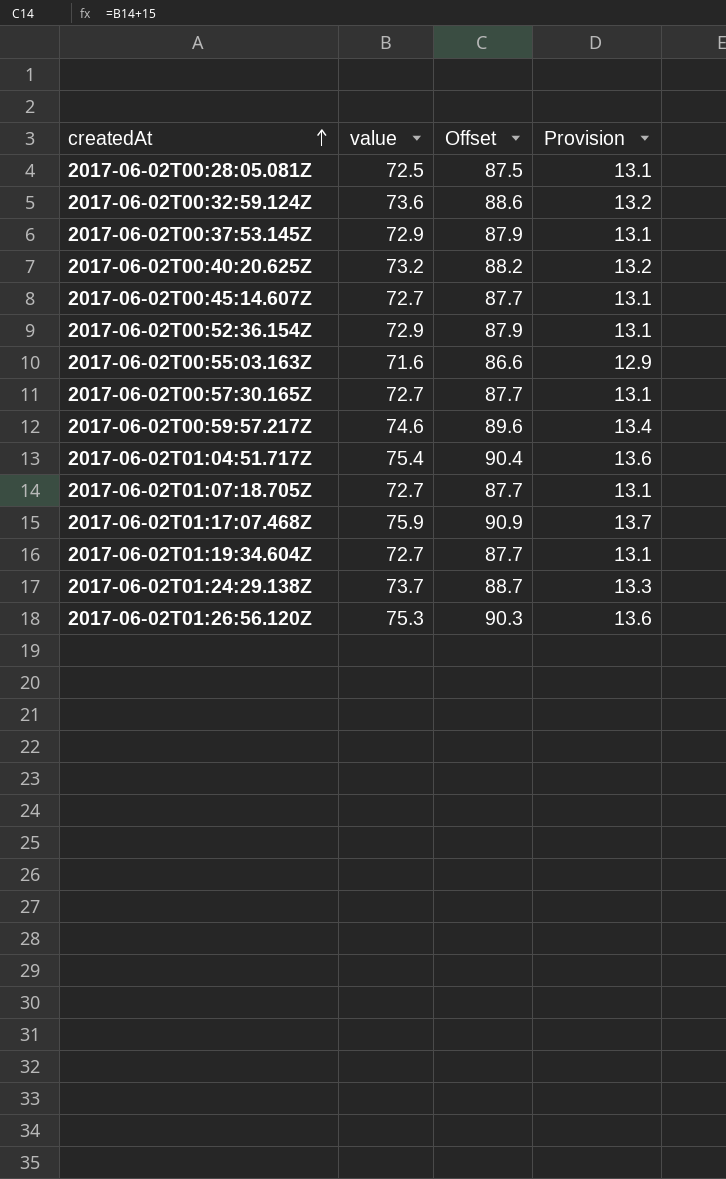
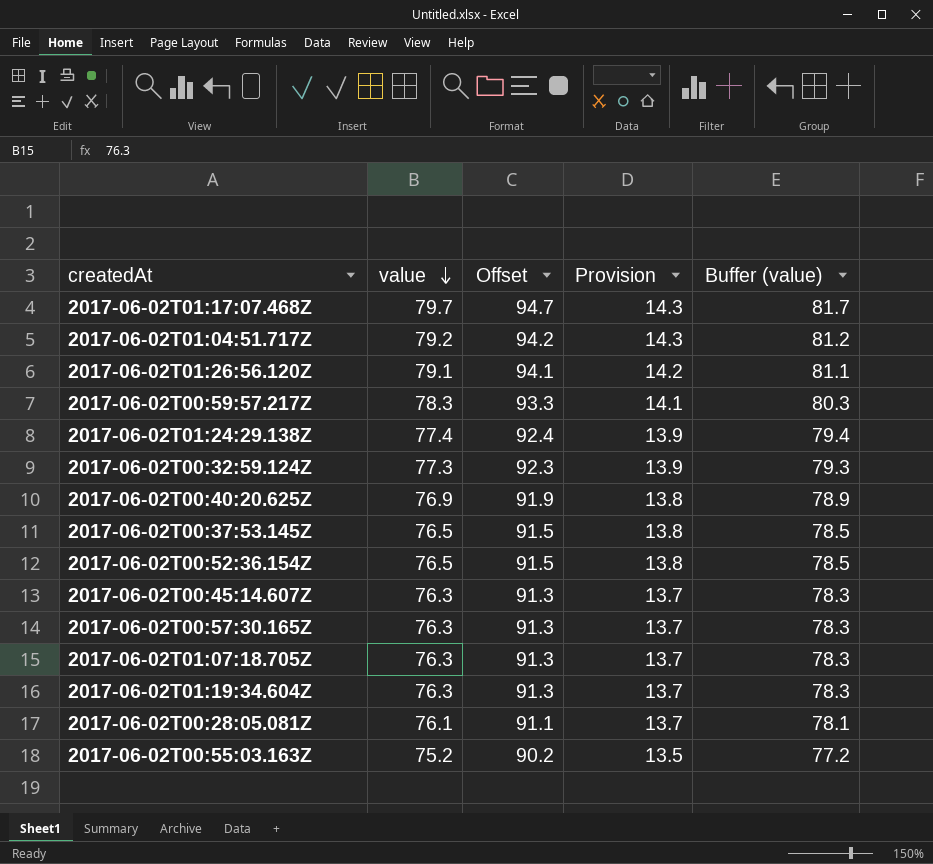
row order: createdAt ascending -> value descending
column Buffer (value) | formula: none -> [value] + 2
2017-06-02T01:17:07.468Z | value: 75.9 -> 79.7
2017-06-02T01:17:07.468Z | Offset: 90.9 -> 94.7
2017-06-02T01:17:07.468Z | Provision: 13.7 -> 14.3
2017-06-02T01:04:51.717Z | value: 75.4 -> 79.2
2017-06-02T01:04:51.717Z | Offset: 90.4 -> 94.2
2017-06-02T01:04:51.717Z | Provision: 13.6 -> 14.3
2017-06-02T01:26:56.120Z | value: 75.3 -> 79.1
2017-06-02T01:26:56.120Z | Offset: 90.3 -> 94.1
2017-06-02T01:26:56.120Z | Provision: 13.6 -> 14.2
2017-06-02T00:59:57.217Z | value: 74.6 -> 78.3
2017-06-02T00:59:57.217Z | Offset: 89.6 -> 93.3
2017-06-02T00:59:57.217Z | Provision: 13.4 -> 14.1
2017-06-02T01:24:29.138Z | value: 73.7 -> 77.4
2017-06-02T01:24:29.138Z | Offset: 88.7 -> 92.4
2017-06-02T01:24:29.138Z | Provision: 13.3 -> 13.9
2017-06-02T00:32:59.124Z | value: 73.6 -> 77.3
2017-06-02T00:32:59.124Z | Offset: 88.6 -> 92.3
2017-06-02T00:32:59.124Z | Provision: 13.2 -> 13.9
2017-06-02T00:40:20.625Z | value: 73.2 -> 76.9
2017-06-02T00:40:20.625Z | Offset: 88.2 -> 91.9
2017-06-02T00:40:20.625Z | Provision: 13.2 -> 13.8
2017-06-02T00:37:53.145Z | value: 72.9 -> 76.5
2017-06-02T00:37:53.145Z | Offset: 87.9 -> 91.5
2017-06-02T00:37:53.145Z | Provision: 13.1 -> 13.8
2017-06-02T00:52:36.154Z | value: 72.9 -> 76.5
2017-06-02T00:52:36.154Z | Offset: 87.9 -> 91.5
2017-06-02T00:52:36.154Z | Provision: 13.1 -> 13.8
2017-06-02T00:45:14.607Z | value: 72.7 -> 76.3
2017-06-02T00:45:14.607Z | Offset: 87.7 -> 91.3
2017-06-02T00:45:14.607Z | Provision: 13.1 -> 13.7
2017-06-02T00:57:30.165Z | value: 72.7 -> 76.3
2017-06-02T00:57:30.165Z | Offset: 87.7 -> 91.3
2017-06-02T00:57:30.165Z | Provision: 13.1 -> 13.7
2017-06-02T01:07:18.705Z | value: 72.7 -> 76.3
2017-06-02T01:07:18.705Z | Offset: 87.7 -> 91.3
2017-06-02T01:07:18.705Z | Provision: 13.1 -> 13.7
2017-06-02T01:19:34.604Z | value: 72.7 -> 76.3
2017-06-02T01:19:34.604Z | Offset: 87.7 -> 91.3
2017-06-02T01:19:34.604Z | Provision: 13.1 -> 13.7
2017-06-02T00:28:05.081Z | value: 72.5 -> 76.1
2017-06-02T00:28:05.081Z | Offset: 87.5 -> 91.1
2017-06-02T00:28:05.081Z | Provision: 13.1 -> 13.7
2017-06-02T00:55:03.163Z | value: 71.6 -> 75.2
2017-06-02T00:55:03.163Z | Offset: 86.6 -> 90.2
2017-06-02T00:55:03.163Z | Provision: 12.9 -> 13.5

